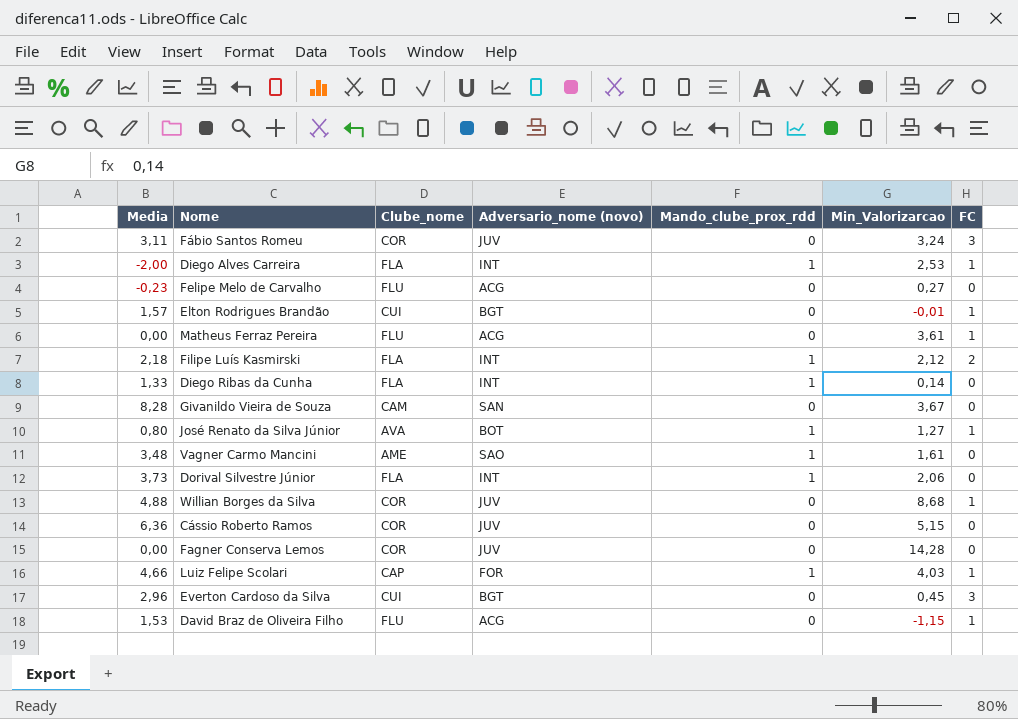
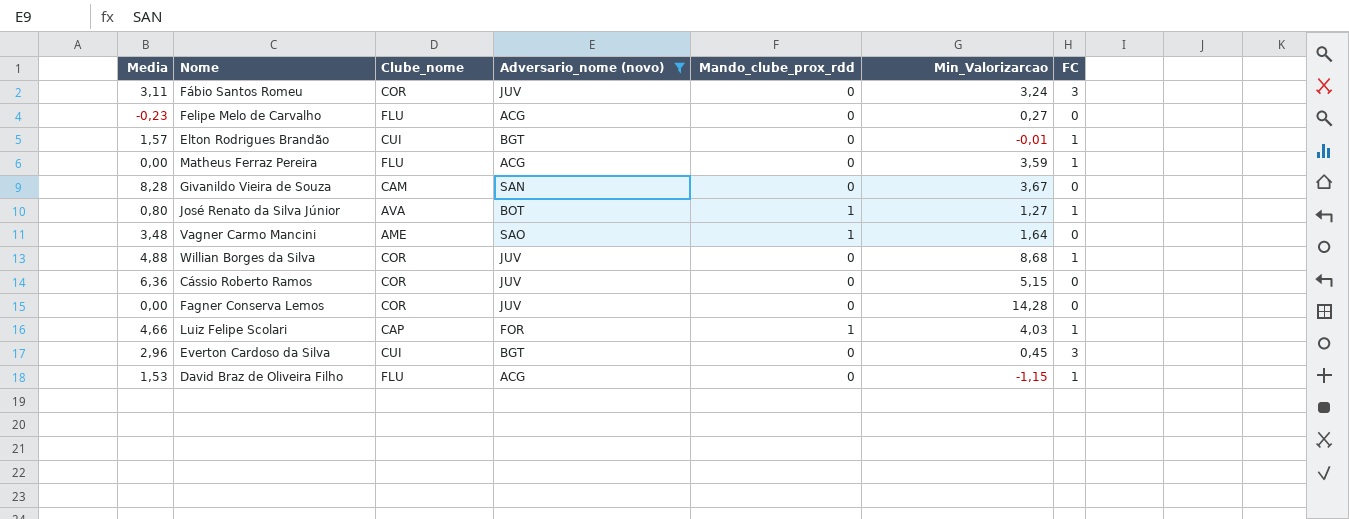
filter: none -> Adversario_nome (novo) != INT
Matheus Ferraz Pereira | Min_Valorizarcao: 3,61 -> 3,59
Vagner Carmo Mancini | Min_Valorizarcao: 1,61 -> 1,64

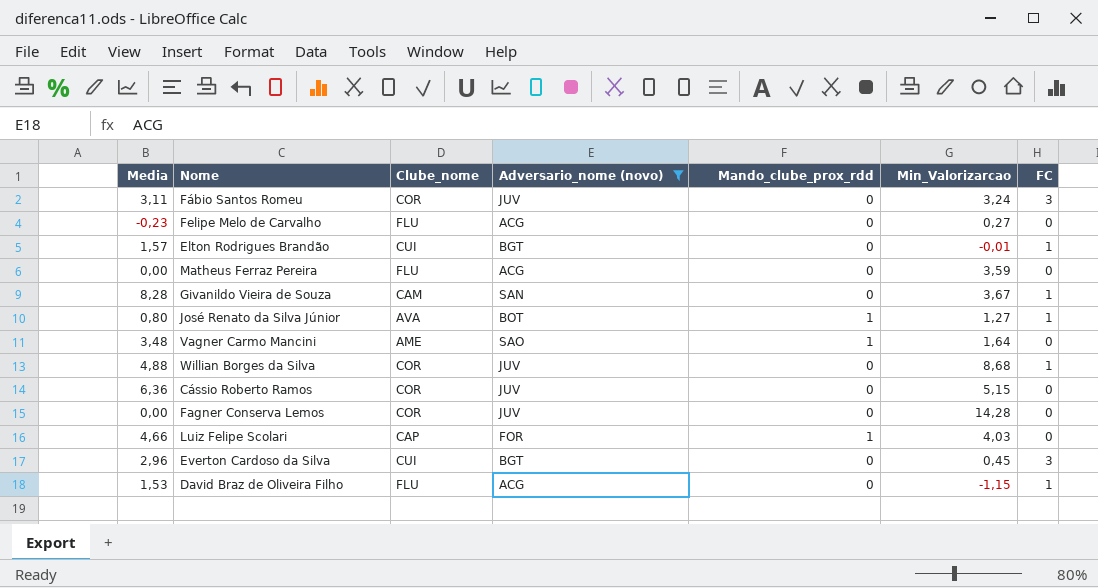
Matheus Ferraz Pereira | FC: 1 -> 0
Givanildo Vieira de Souza | FC: 0 -> 1
Luiz Felipe Scolari | FC: 1 -> 0

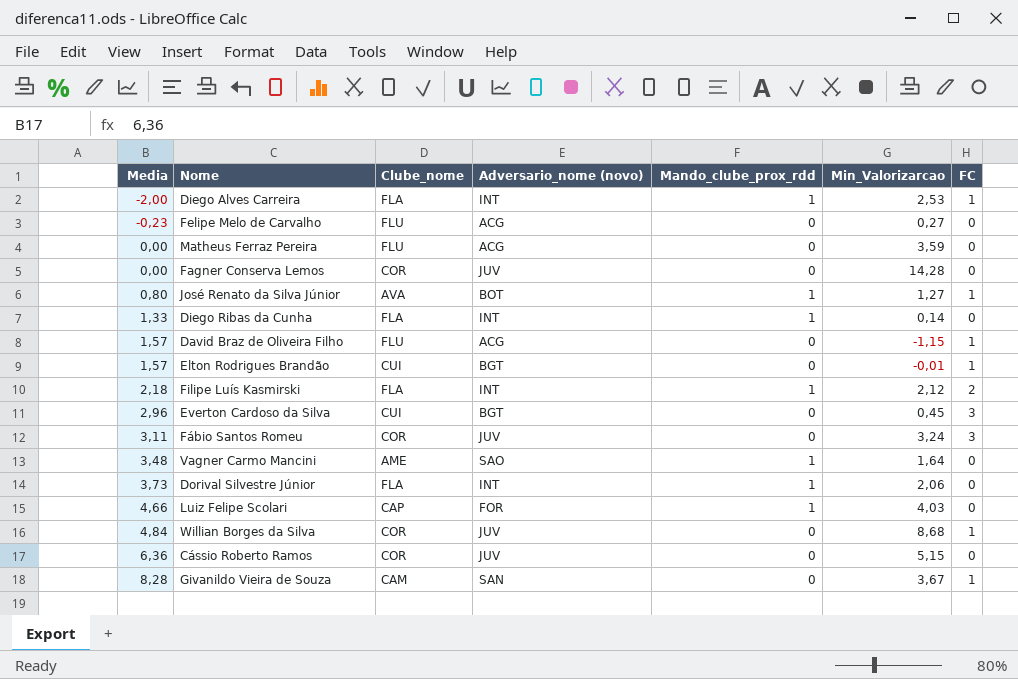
filter: Adversario_nome (novo) != INT -> none
row order: none -> Media ascending
David Braz de Oliveira Filho | Media: 1,53 -> 1,57
Willian Borges da Silva | Media: 4,88 -> 4,84

